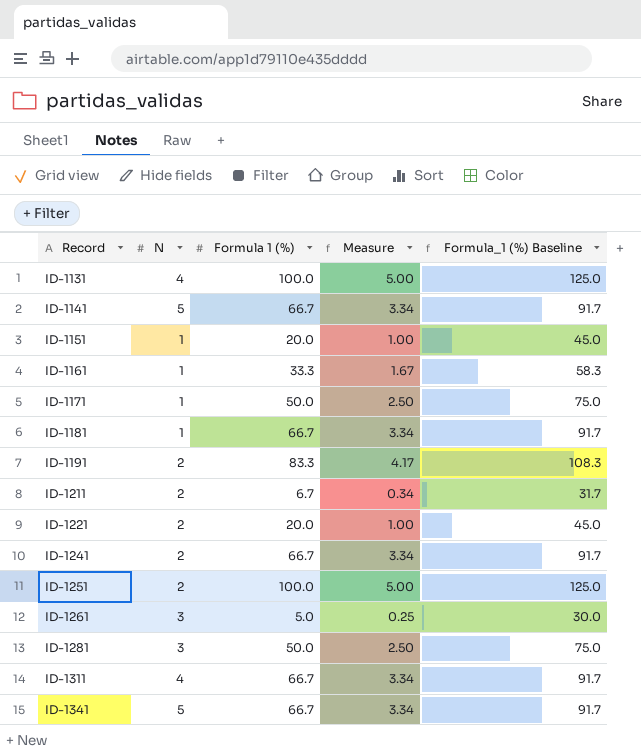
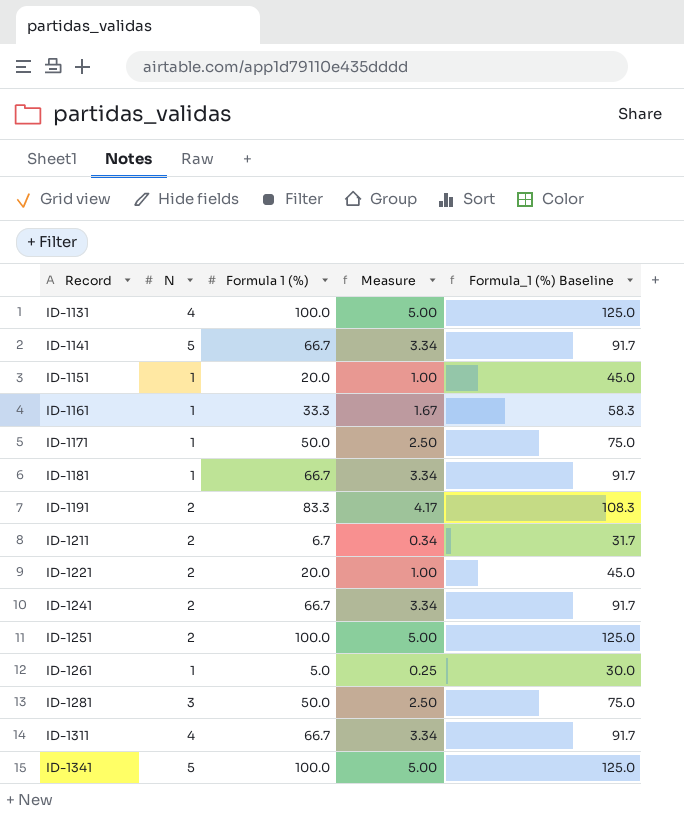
ID-1261 | N: 3 -> 1
ID-1341 | Formula 1 (%): 66.7 -> 100.0
ID-1341 | Measure: 3.34 -> 5.00
ID-1341 | Formula_1 (%) Baseline: 91.7 -> 125.0

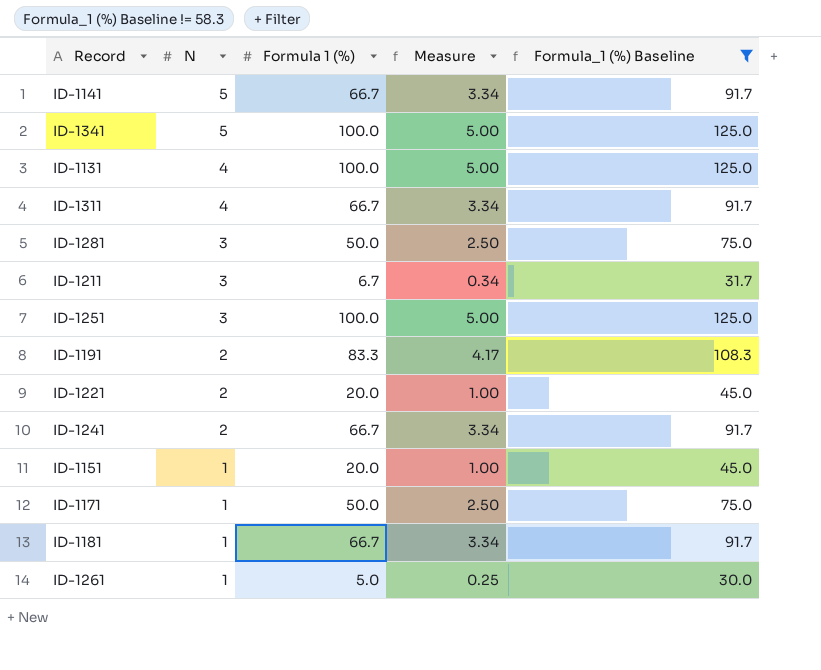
filter: none -> Formula_1 (%) Baseline != 58.3
row order: Record ascending -> N descending
ID-1211 | N: 2 -> 3
ID-1251 | N: 2 -> 3

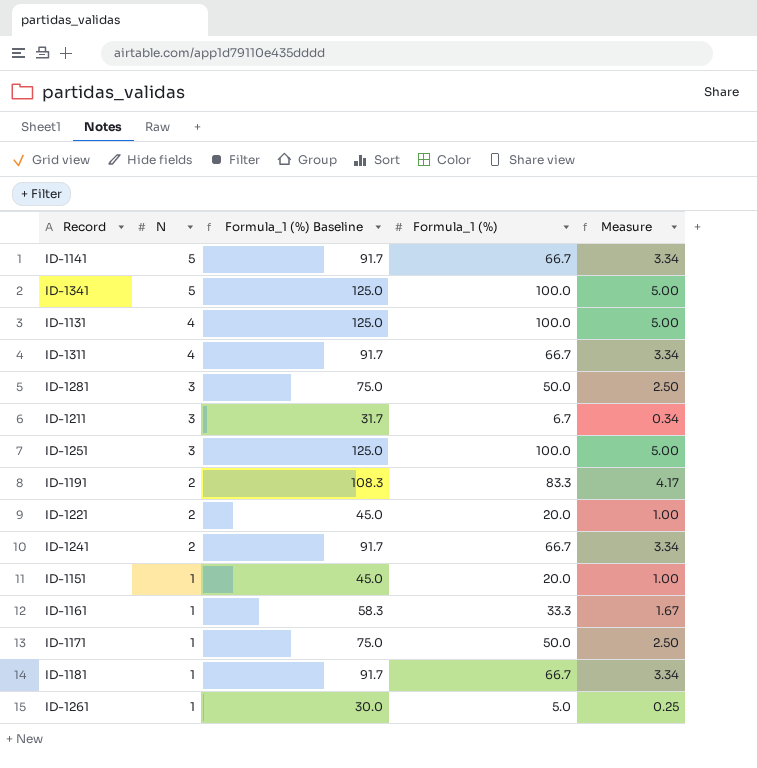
filter: Formula_1 (%) Baseline != 58.3 -> none
column Formula_1 (%) Baseline | position: 5 -> 3
column name: Formula 1 (%) -> Formula_1 (%)

